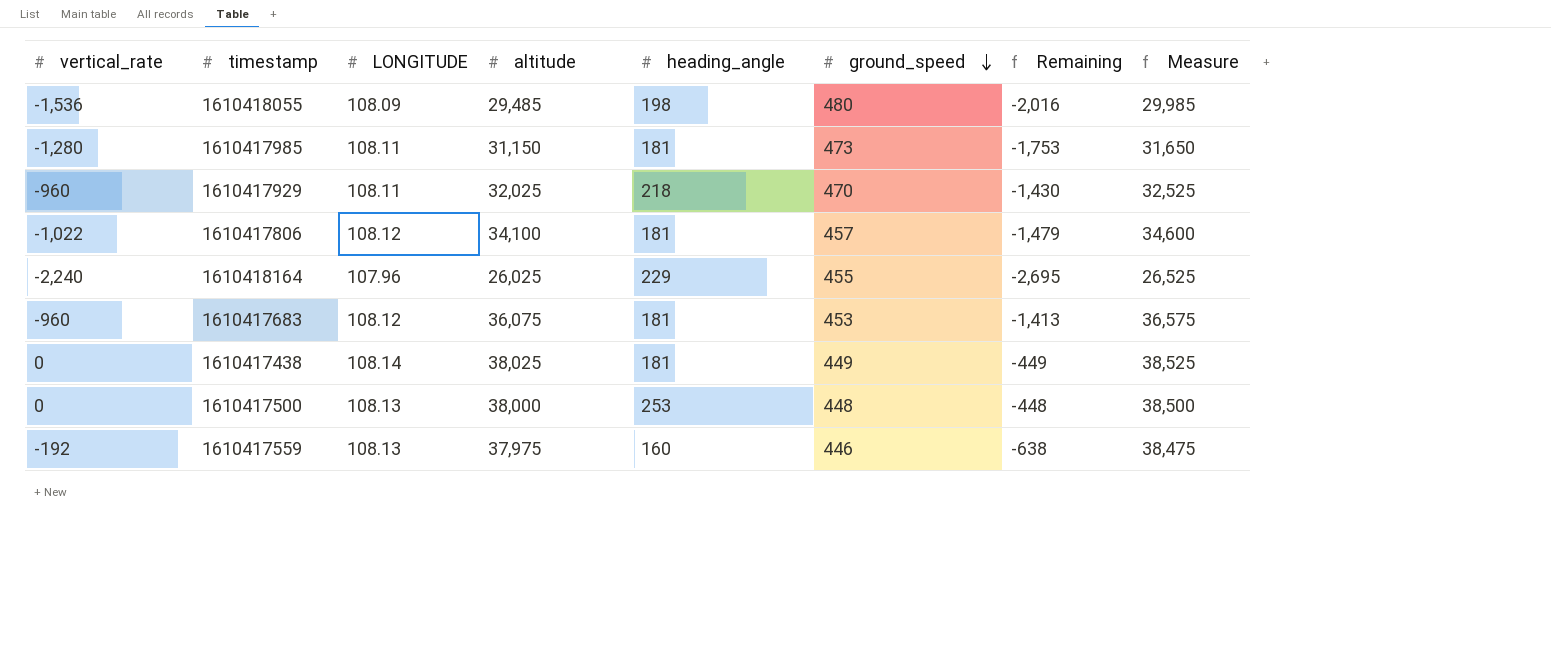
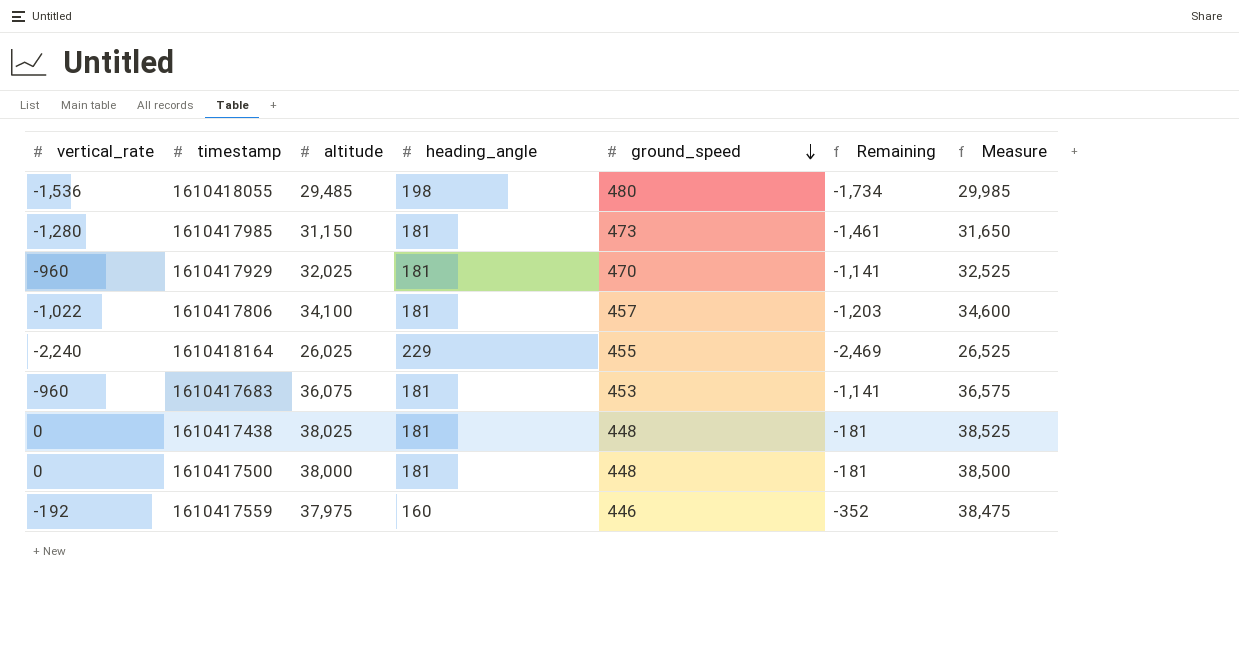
column LONGITUDE | position: 3 -> none
column Remaining | formula: [vertical_rate] - [ground_speed] -> [vertical_rate] - [heading_angle]
1610417929 | heading_angle: 218 -> 181
1610417438 | ground_speed: 449 -> 448
1610417500 | heading_angle: 253 -> 181

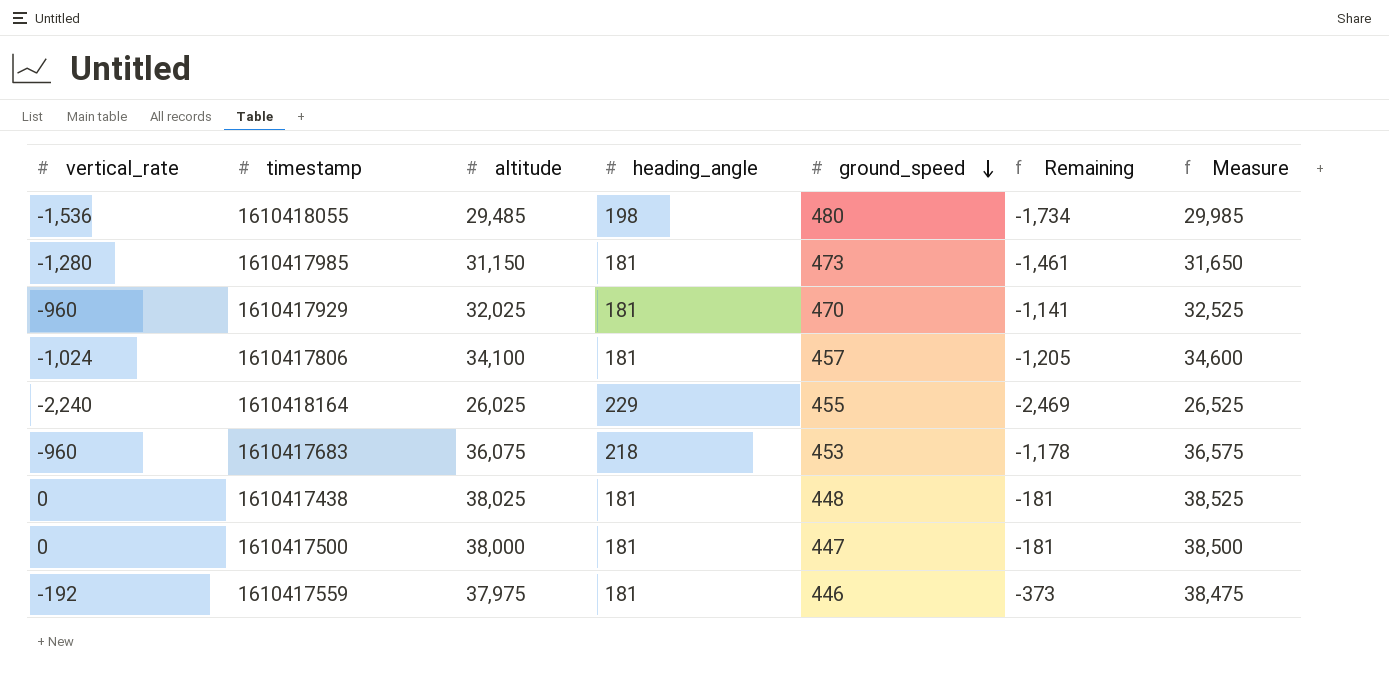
1610417806 | vertical_rate: -1,022 -> -1,024
1610417806 | Remaining: -1,203 -> -1,205
1610417683 | heading_angle: 181 -> 218
1610417683 | Remaining: -1,141 -> -1,178
1610417500 | ground_speed: 448 -> 447
1610417559 | heading_angle: 160 -> 181
1610417559 | Remaining: -352 -> -373

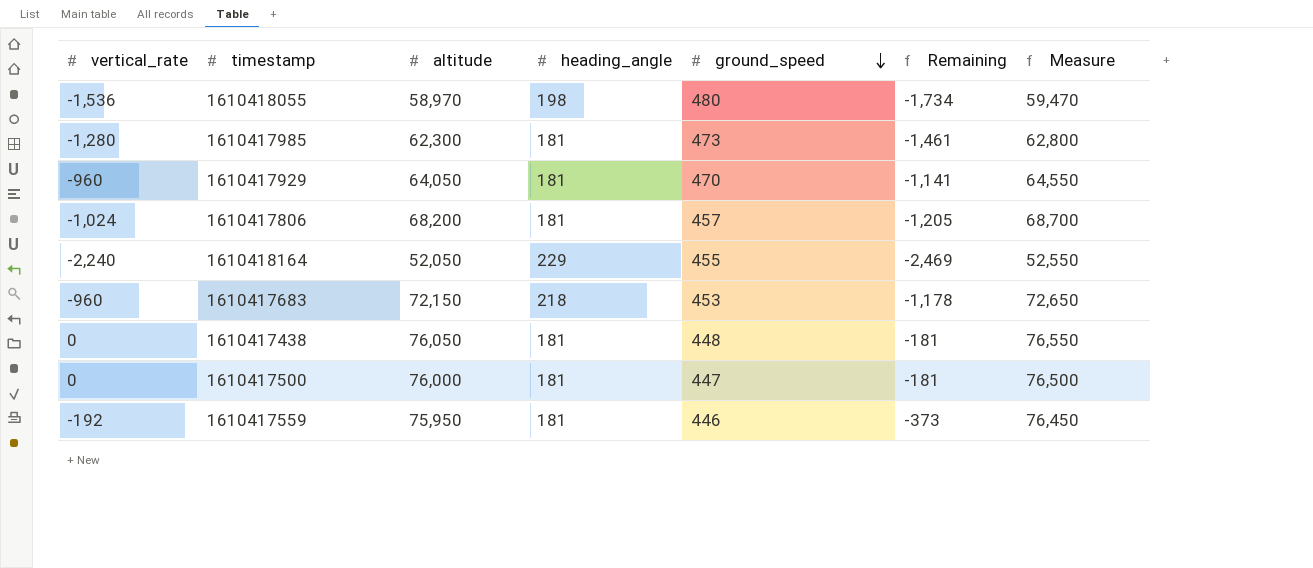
1610418055 | altitude: 29,485 -> 58,970
1610418055 | Measure: 29,985 -> 59,470
1610417985 | altitude: 31,150 -> 62,300
1610417985 | Measure: 31,650 -> 62,800
1610417929 | altitude: 32,025 -> 64,050
1610417929 | Measure: 32,525 -> 64,550
1610417806 | altitude: 34,100 -> 68,200
1610417806 | Measure: 34,600 -> 68,700
1610418164 | altitude: 26,025 -> 52,050
1610418164 | Measure: 26,525 -> 52,550
1610417683 | altitude: 36,075 -> 72,150
1610417683 | Measure: 36,575 -> 72,650
1610417438 | altitude: 38,025 -> 76,050
1610417438 | Measure: 38,525 -> 76,550
1610417500 | altitude: 38,000 -> 76,000
1610417500 | Measure: 38,500 -> 76,500
1610417559 | altitude: 37,975 -> 75,950
1610417559 | Measure: 38,475 -> 76,450

